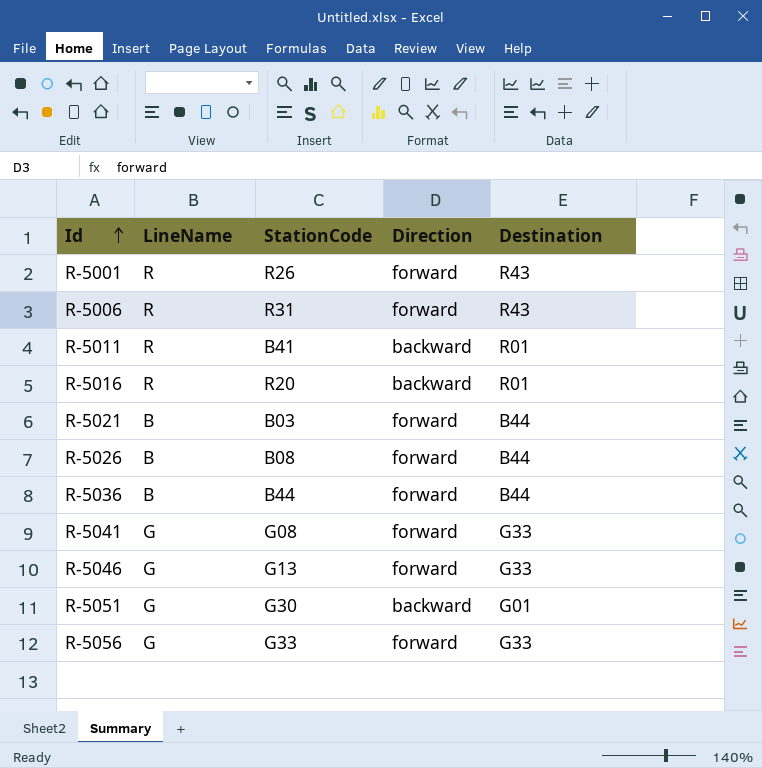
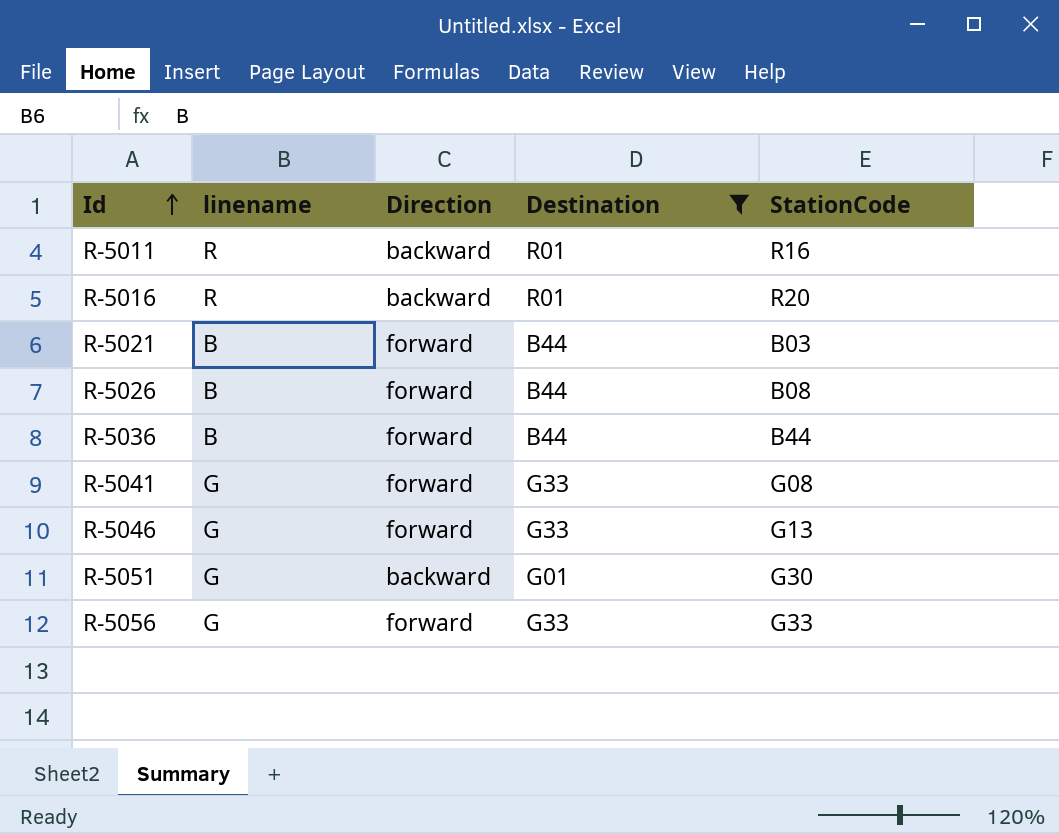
filter: none -> Destination != R43
column name: LineName -> linename
column StationCode | position: 3 -> 5
R-5011 | StationCode: B41 -> R16

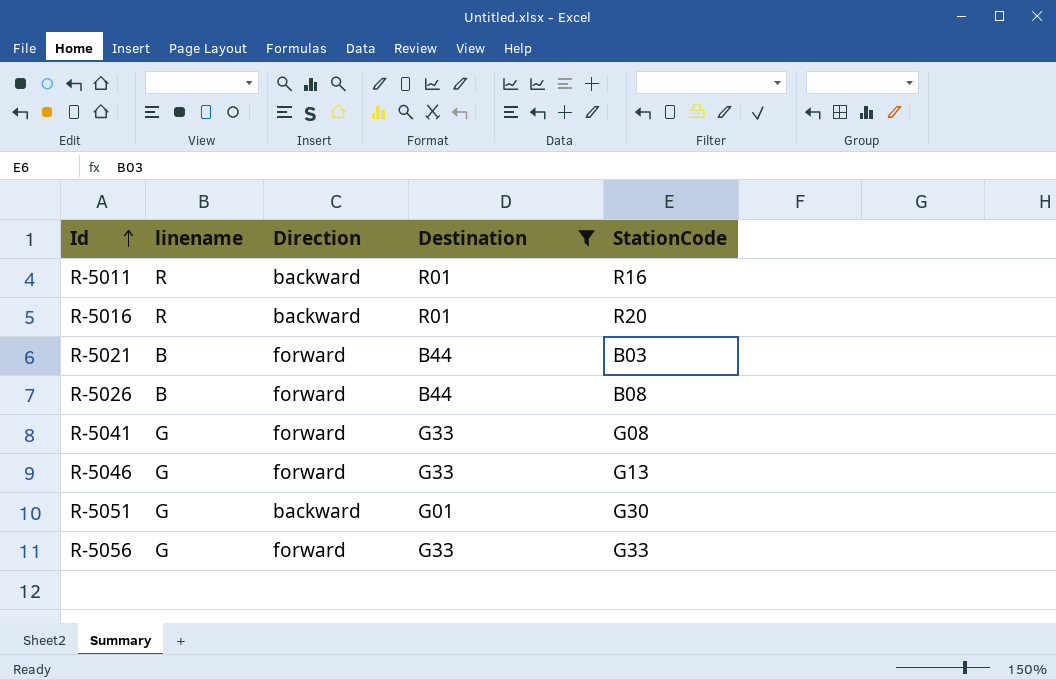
row R-5036: B | forward | B44 | B44 -> none

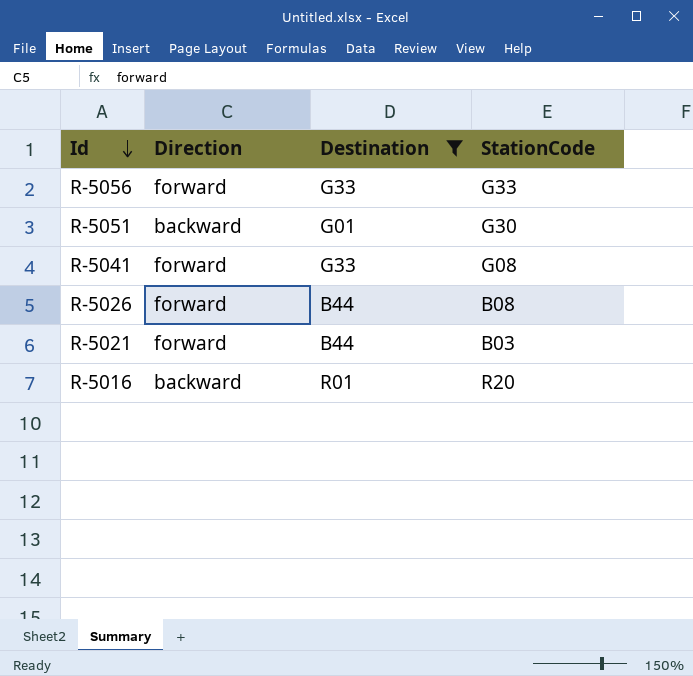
row order: Id ascending -> Id descending
column linename | position: 2 -> none
row R-5011: R | backward | R01 | R16 -> none
row R-5046: G | forward | G33 | G13 -> none

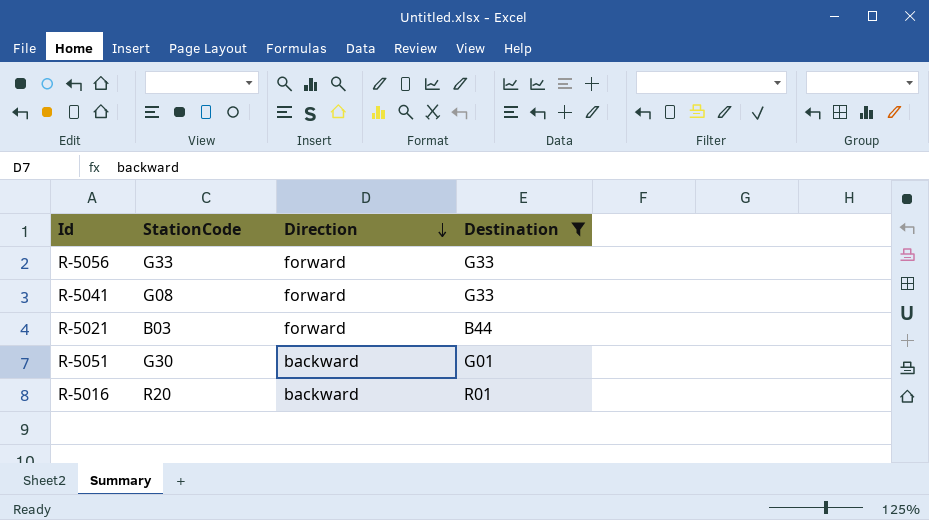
row order: Id descending -> Direction descending
column StationCode | position: 4 -> 2
row R-5026: forward | B44 | B08 -> none

